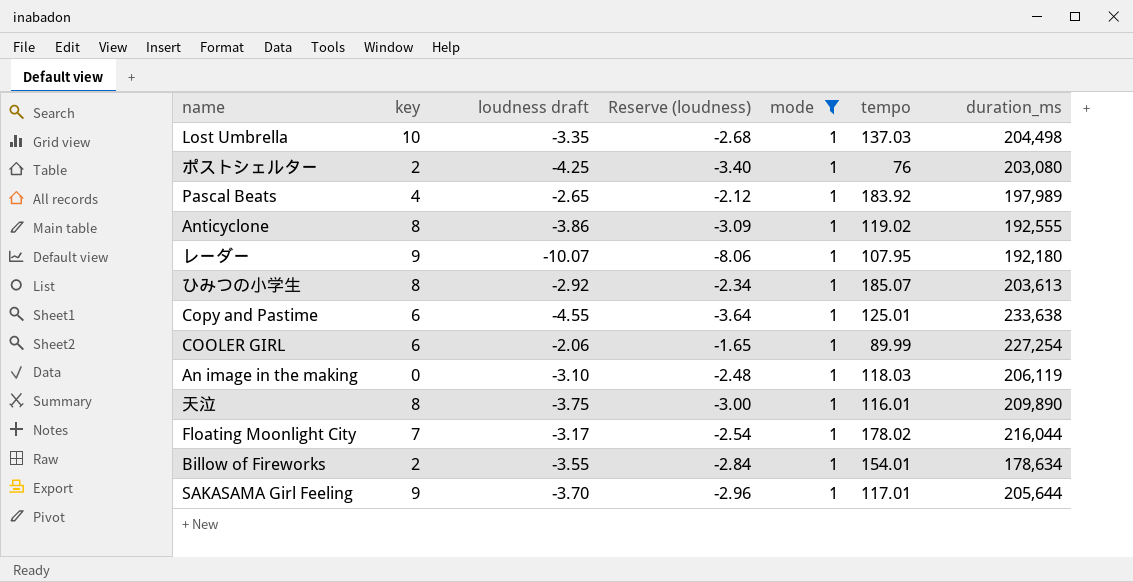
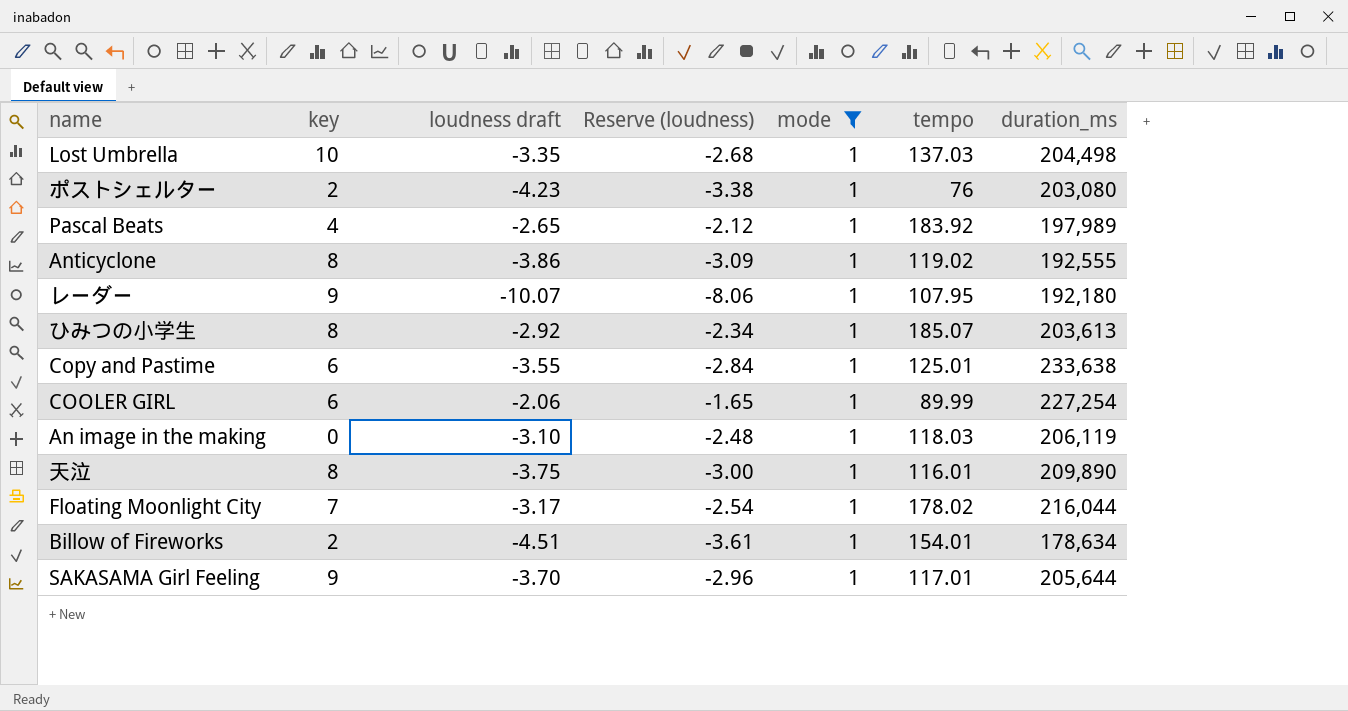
ポストシェルター | loudness draft: -4.25 -> -4.23
ポストシェルター | Reserve (loudness): -3.40 -> -3.38
Copy and Pastime | loudness draft: -4.55 -> -3.55
Copy and Pastime | Reserve (loudness): -3.64 -> -2.84
Billow of Fireworks | loudness draft: -3.55 -> -4.51
Billow of Fireworks | Reserve (loudness): -2.84 -> -3.61

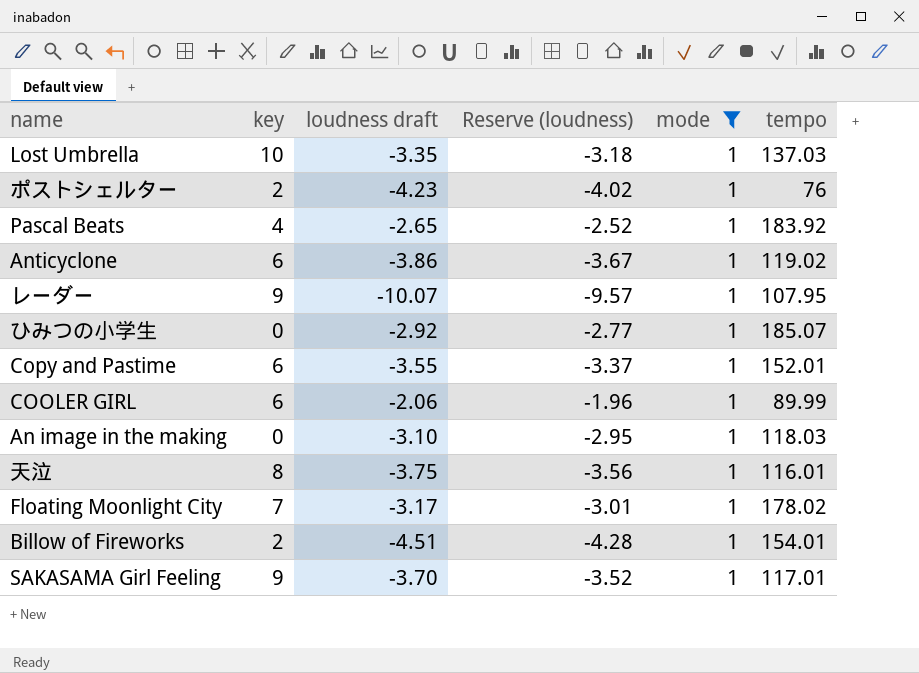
column duration_ms | position: 7 -> none
column Reserve (loudness) | formula: [loudness draft] * 0.8 -> [loudness draft] * 0.95
Anticyclone | key: 8 -> 6
ひみつの小学生 | key: 8 -> 0
Copy and Pastime | tempo: 125.01 -> 152.01

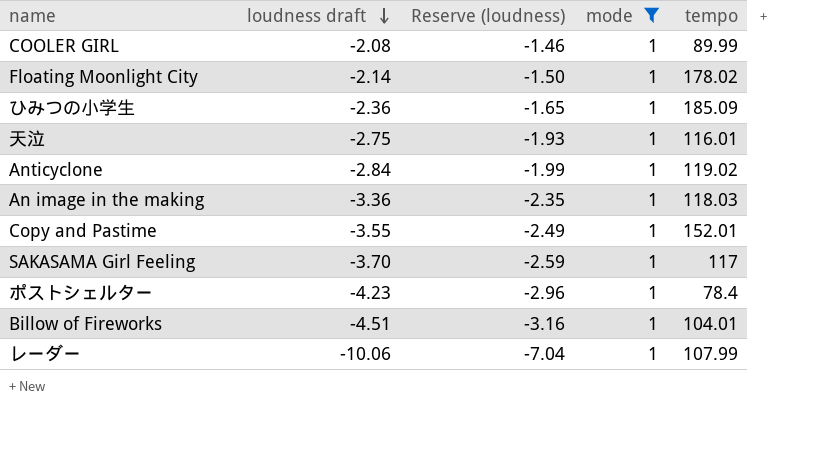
row order: none -> loudness draft descending
column key | position: 2 -> none
column Reserve (loudness) | formula: [loudness draft] * 0.95 -> [loudness draft] * 0.7
row Lost Umbrella: 10 | -3.35 | -3.18 | 1 | 137.03 -> none
row Pascal Beats: 4 | -2.65 | -2.52 | 1 | 183.92 -> none
COOLER GIRL | loudness draft: -2.06 -> -2.08
Floating Moonlight City | loudness draft: -3.17 -> -2.14
ひみつの小学生 | loudness draft: -2.92 -> -2.36
ひみつの小学生 | tempo: 185.07 -> 185.09
天泣 | loudness draft: -3.75 -> -2.75
Anticyclone | loudness draft: -3.86 -> -2.84
An image in the making | loudness draft: -3.10 -> -3.36
SAKASAMA Girl Feeling | tempo: 117.01 -> 117
ポストシェルター | tempo: 76 -> 78.4
Billow of Fireworks | tempo: 154.01 -> 104.01
レーダー | loudness draft: -10.07 -> -10.06
レーダー | tempo: 107.95 -> 107.99

